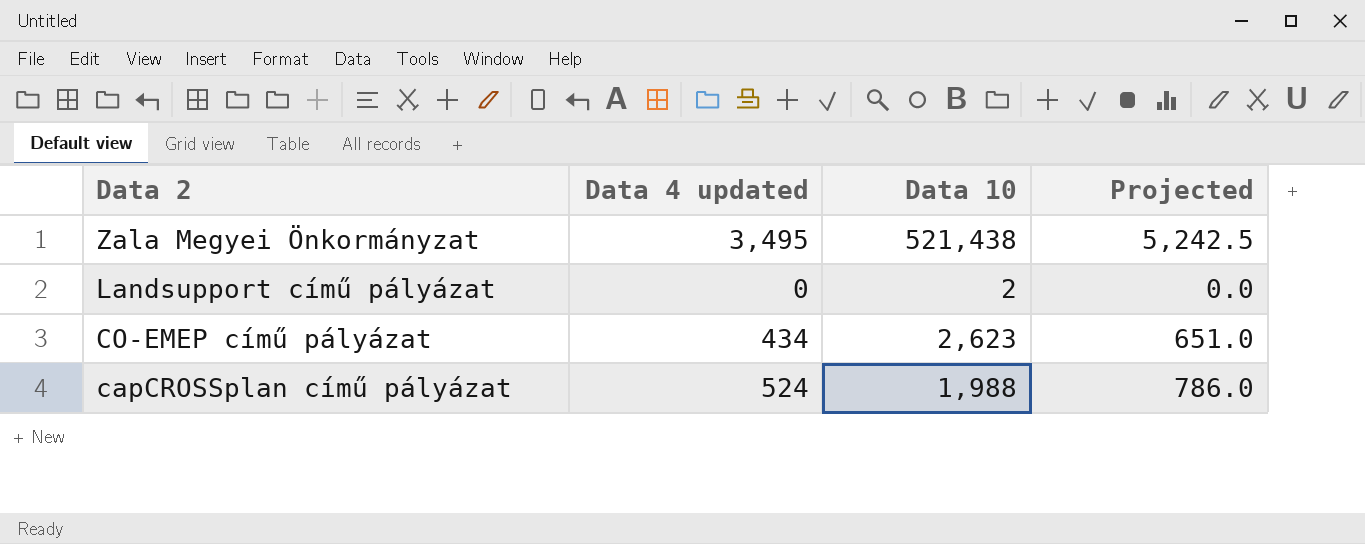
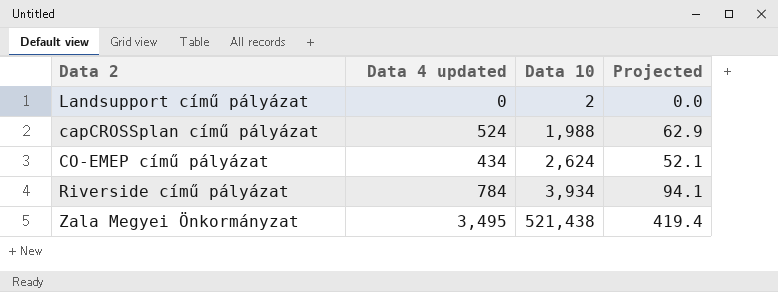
row order: Data 2 descending -> Data 10 ascending
column Projected | formula: [Data 4 updated] * 1.5 -> [Data 4 updated] * 0.12
CO-EMEP című pályázat | Data 10: 2,623 -> 2,624
row Riverside című pályázat: none -> 784 | 3,934 | 94.1

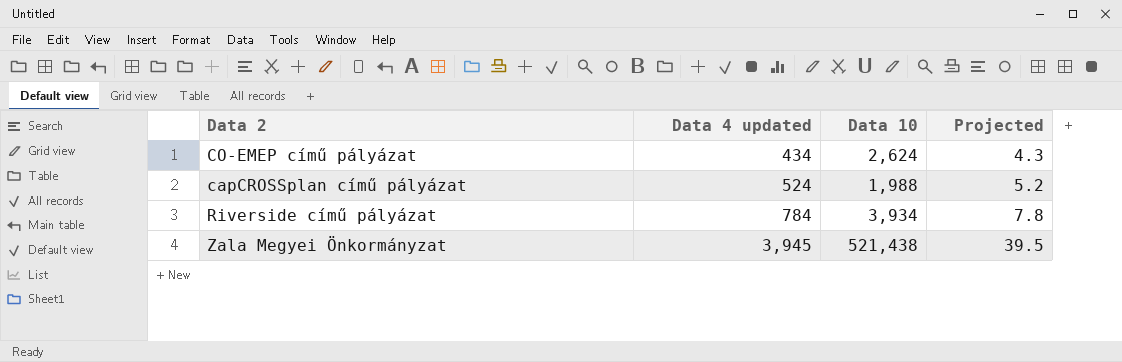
row order: Data 10 ascending -> Data 4 updated ascending
column Projected | formula: [Data 4 updated] * 0.12 -> [Data 4 updated] * 0.01
row Landsupport című pályázat: 0 | 2 | 0.0 -> none
Zala Megyei Önkormányzat | Data 4 updated: 3,495 -> 3,945

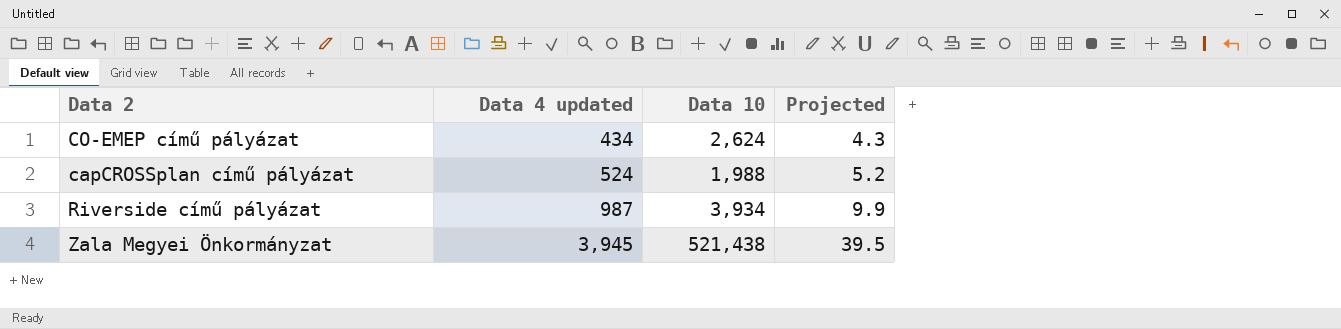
Riverside című pályázat | Data 4 updated: 784 -> 987
Riverside című pályázat | Projected: 7.8 -> 9.9

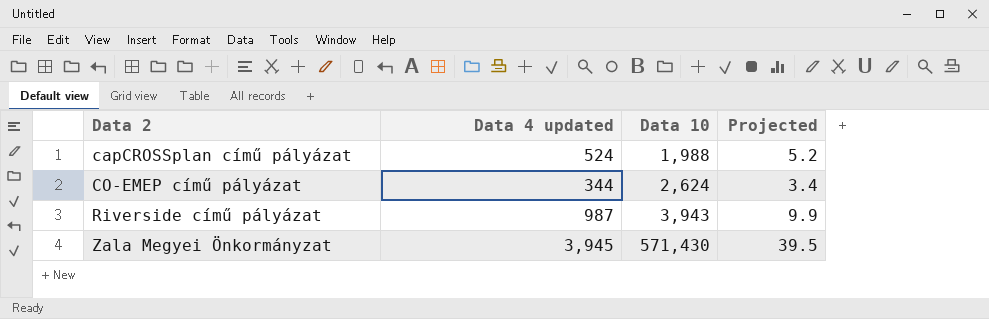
row order: Data 4 updated ascending -> Data 2 ascending
CO-EMEP című pályázat | Data 4 updated: 434 -> 344
CO-EMEP című pályázat | Projected: 4.3 -> 3.4
Riverside című pályázat | Data 10: 3,934 -> 3,943
Zala Megyei Önkormányzat | Data 10: 521,438 -> 571,430

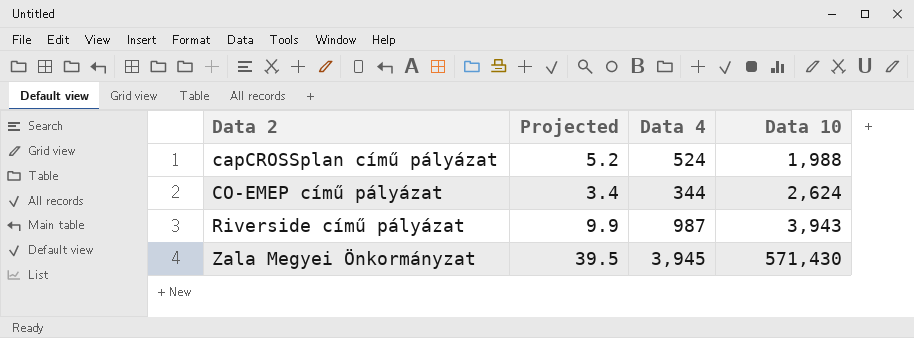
column Projected | position: 4 -> 2
column name: Data 4 updated -> Data 4

